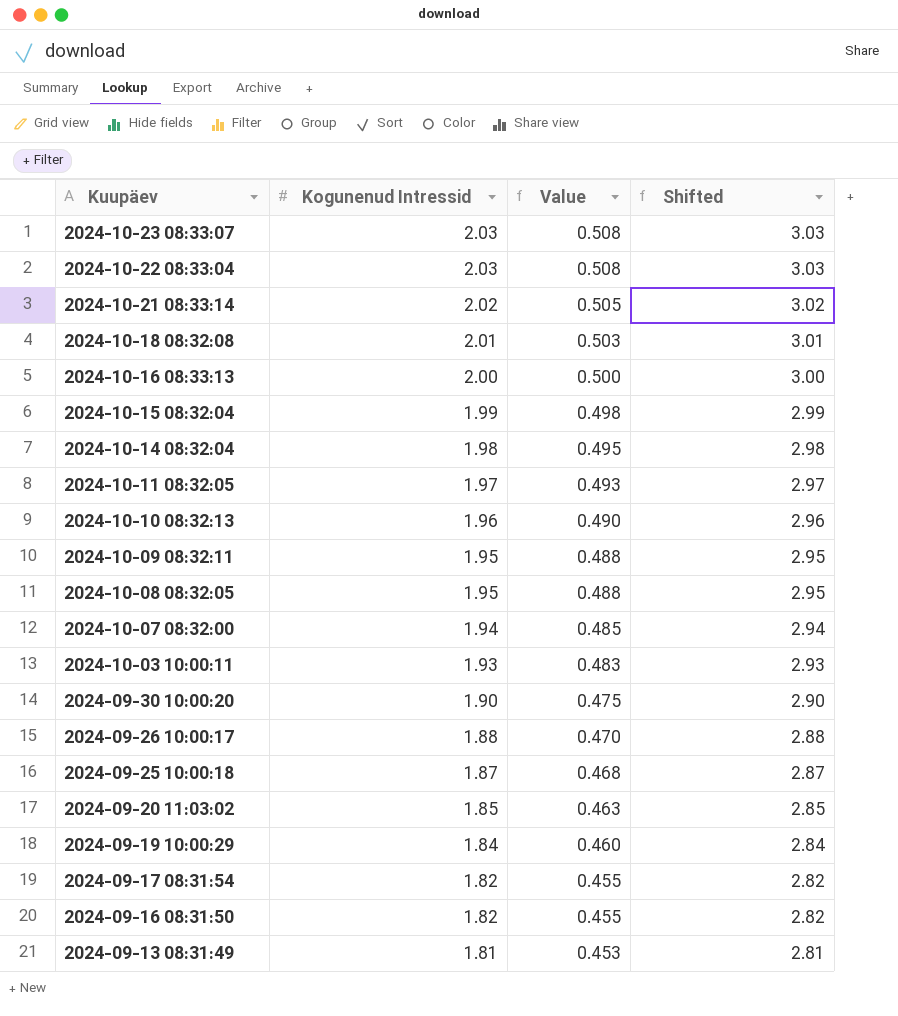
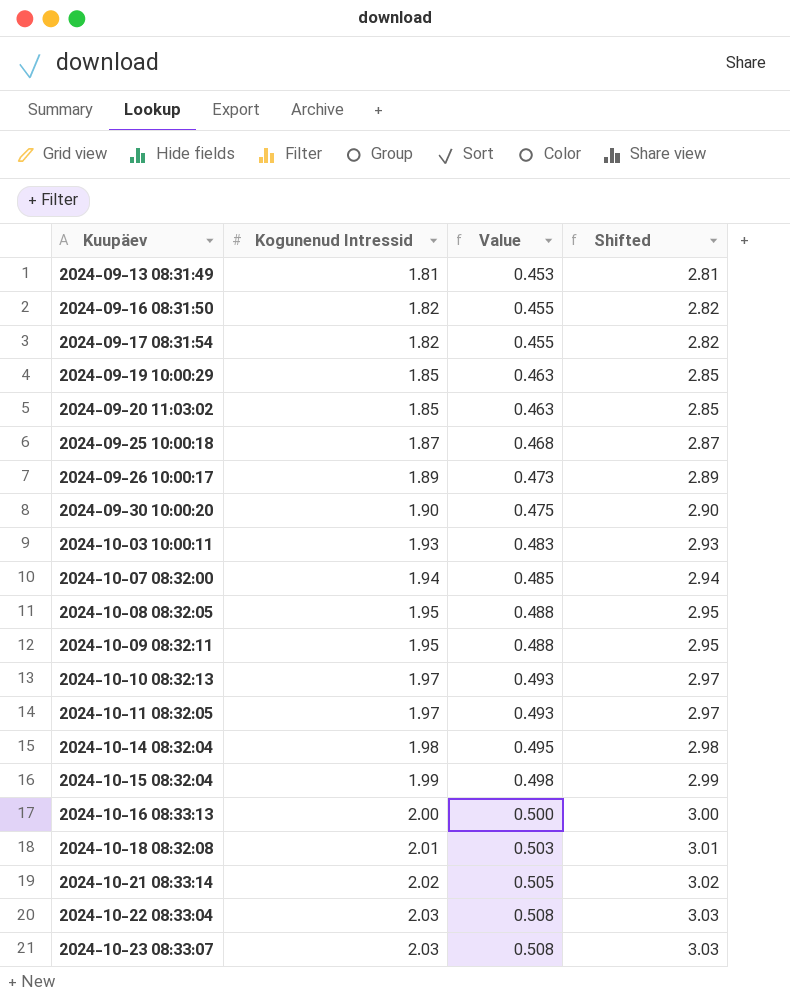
row order: Kuupäev descending -> Kuupäev ascending
2024-09-19 10:00:29 | Kogunenud Intressid: 1.84 -> 1.85
2024-09-19 10:00:29 | Value: 0.460 -> 0.463
2024-09-19 10:00:29 | Shifted: 2.84 -> 2.85
2024-09-26 10:00:17 | Kogunenud Intressid: 1.88 -> 1.89
2024-09-26 10:00:17 | Value: 0.470 -> 0.473
2024-09-26 10:00:17 | Shifted: 2.88 -> 2.89
2024-10-10 08:32:13 | Kogunenud Intressid: 1.96 -> 1.97
2024-10-10 08:32:13 | Value: 0.490 -> 0.493
2024-10-10 08:32:13 | Shifted: 2.96 -> 2.97

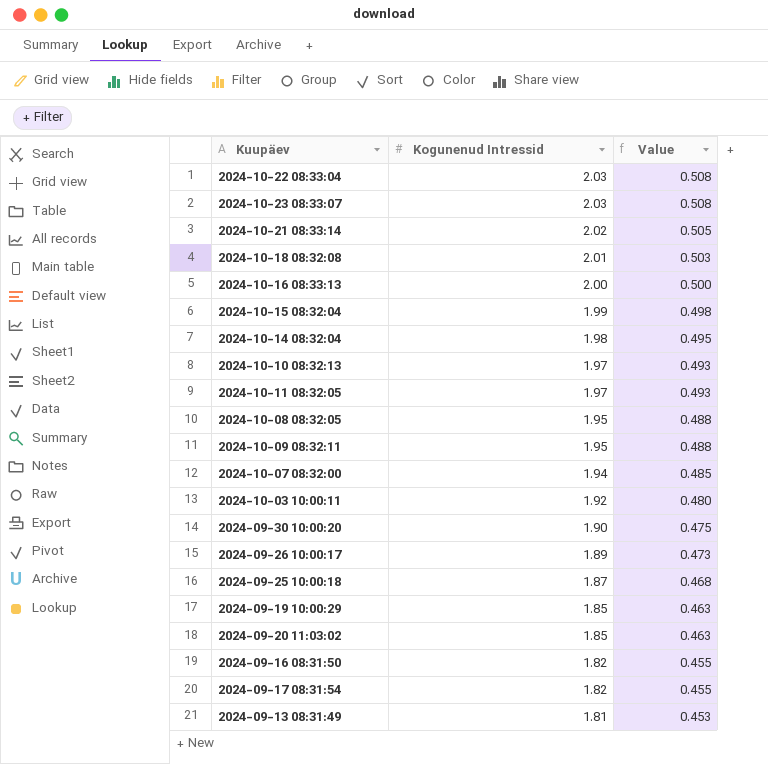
row order: Kuupäev ascending -> Kogunenud Intressid descending
column Shifted | formula: [Kogunenud Intressid] + 1 -> none
2024-10-03 10:00:11 | Kogunenud Intressid: 1.93 -> 1.92
2024-10-03 10:00:11 | Value: 0.483 -> 0.480

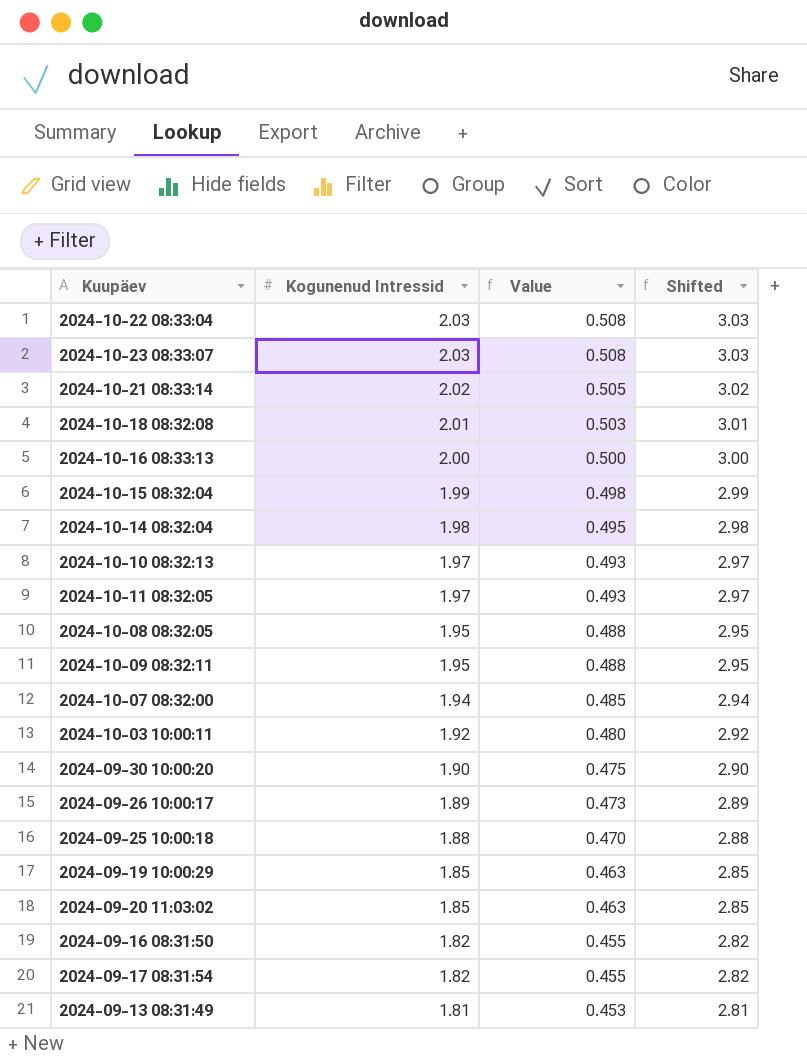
column Shifted | formula: none -> [Kogunenud Intressid] + 1
2024-09-25 10:00:18 | Kogunenud Intressid: 1.87 -> 1.88
2024-09-25 10:00:18 | Value: 0.468 -> 0.470

